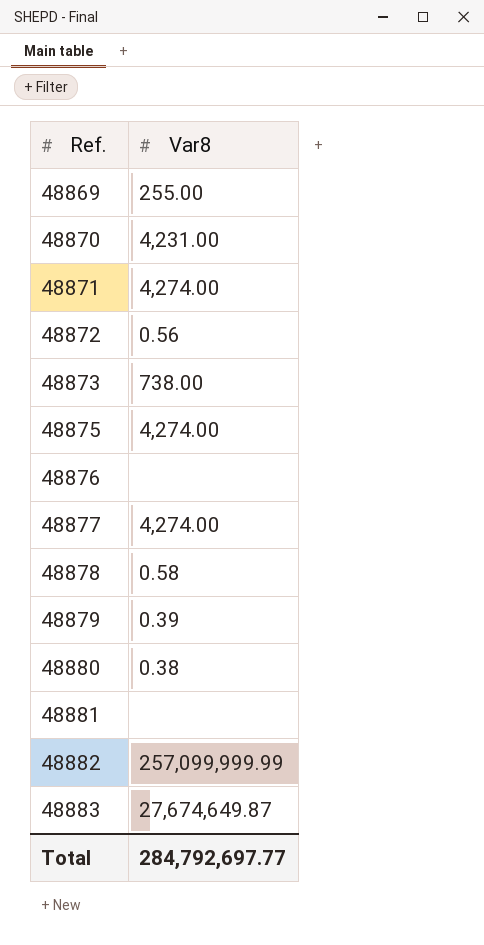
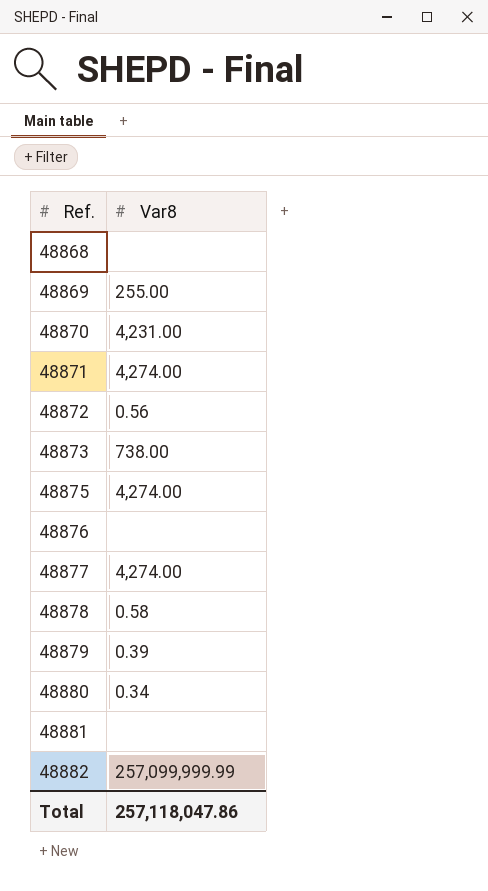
row 48883: 27,674,649.87 -> none
row 48868: none -> none
48880 | Var8: 0.38 -> 0.34
Total | Var8: 284,792,697.77 -> 257,118,047.86

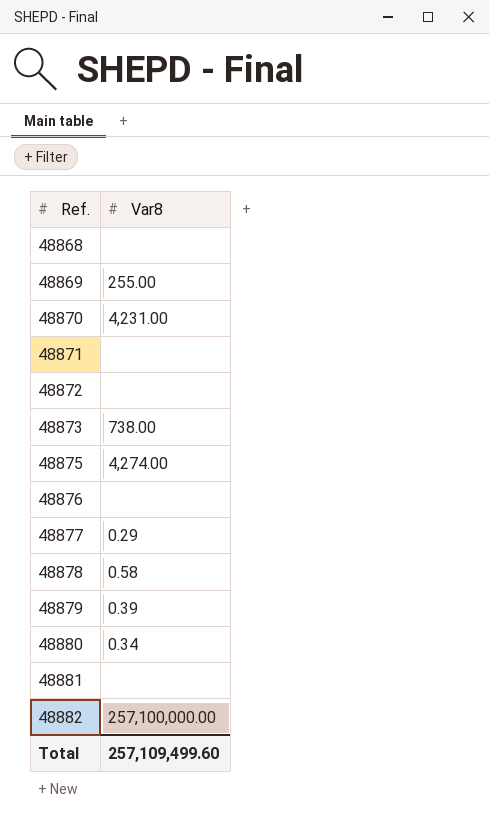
48871 | Var8: 4,274.00 -> none
48872 | Var8: 0.56 -> none
48877 | Var8: 4,274.00 -> 0.29
48882 | Var8: 257,099,999.99 -> 257,100,000.00
Total | Var8: 257,118,047.86 -> 257,109,499.60

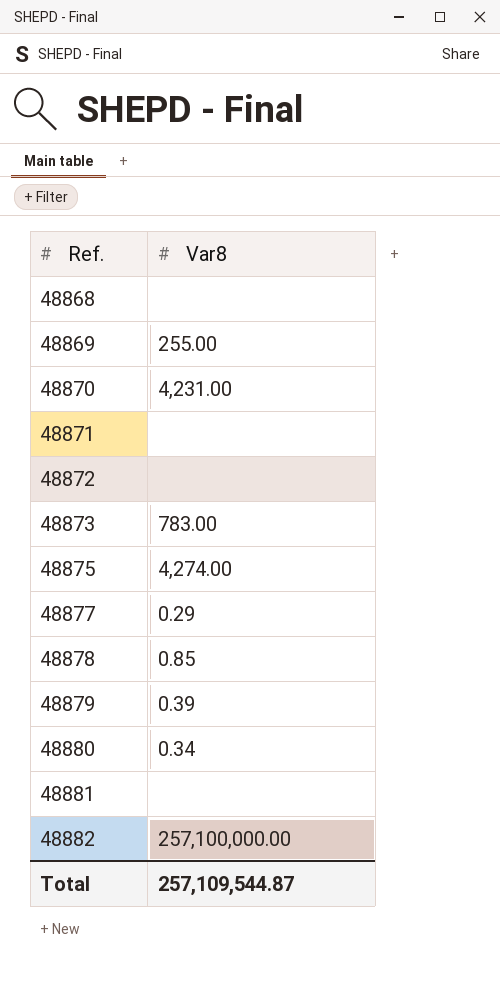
row 48876: none -> none
48873 | Var8: 738.00 -> 783.00
48878 | Var8: 0.58 -> 0.85
Total | Var8: 257,109,499.60 -> 257,109,544.87

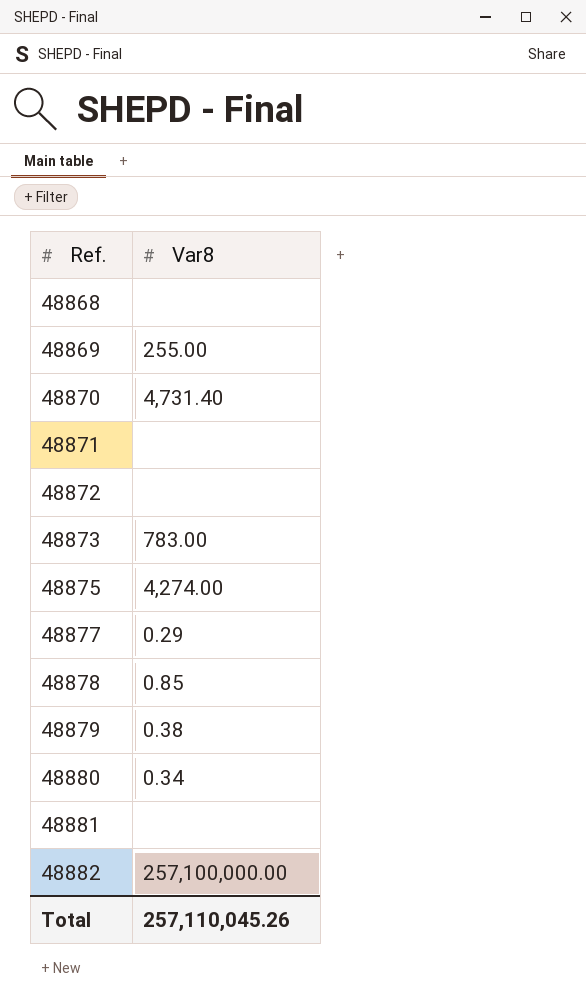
48870 | Var8: 4,231.00 -> 4,731.40
48879 | Var8: 0.39 -> 0.38
Total | Var8: 257,109,544.87 -> 257,110,045.26

